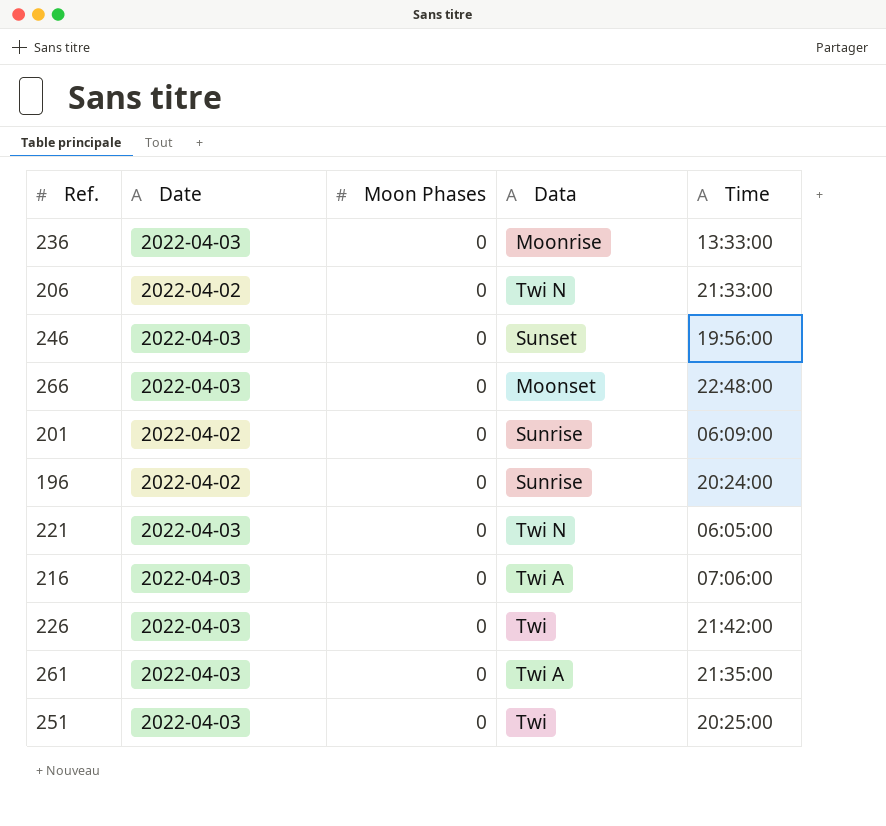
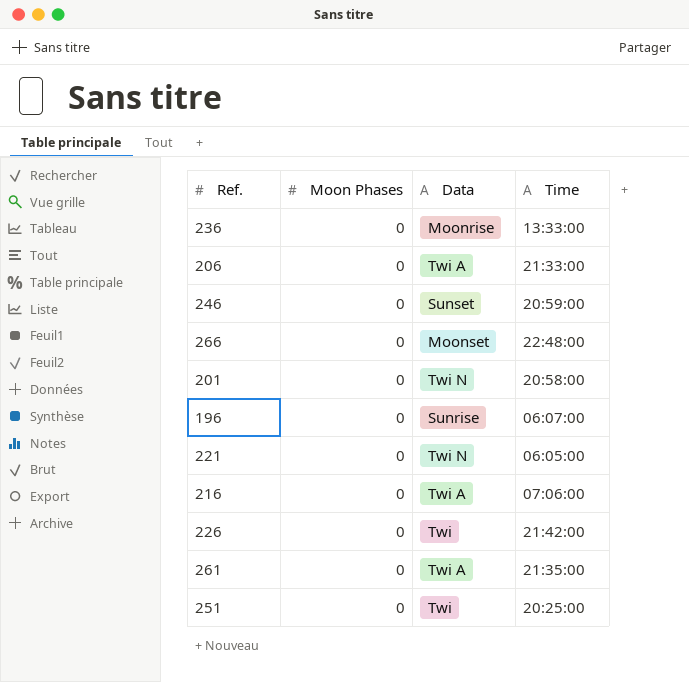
column Date | position: 2 -> none
206 | Data: Twi N -> Twi A
246 | Time: 19:56:00 -> 20:59:00
201 | Data: Sunrise -> Twi N
201 | Time: 06:09:00 -> 20:58:00
196 | Time: 20:24:00 -> 06:07:00

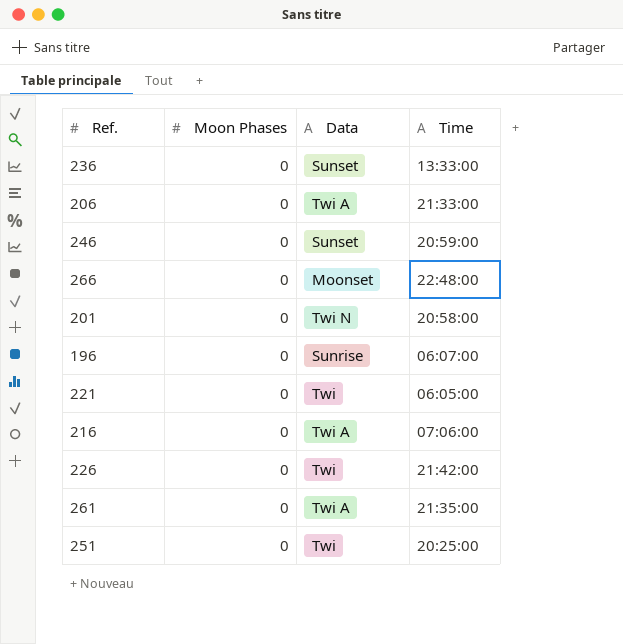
236 | Data: Moonrise -> Sunset
221 | Data: Twi N -> Twi

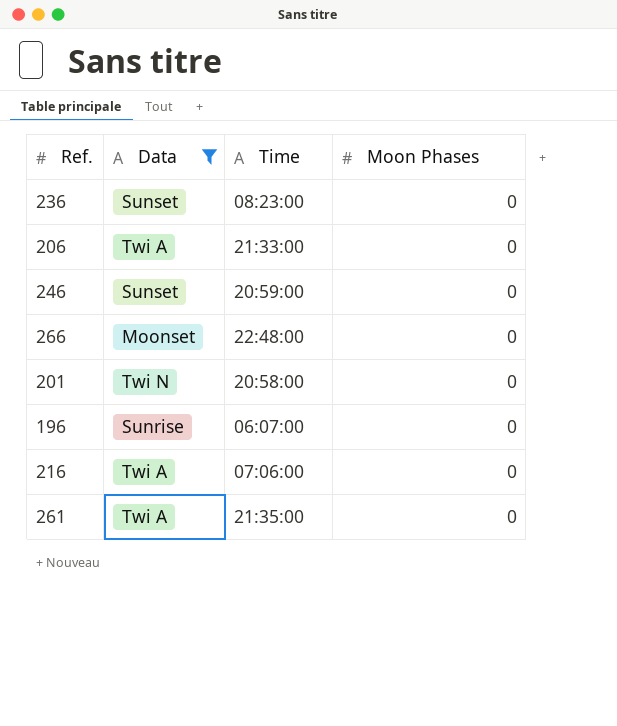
filter: none -> Data != Twi
column Moon Phases | position: 2 -> 4
236 | Time: 13:33:00 -> 08:23:00

